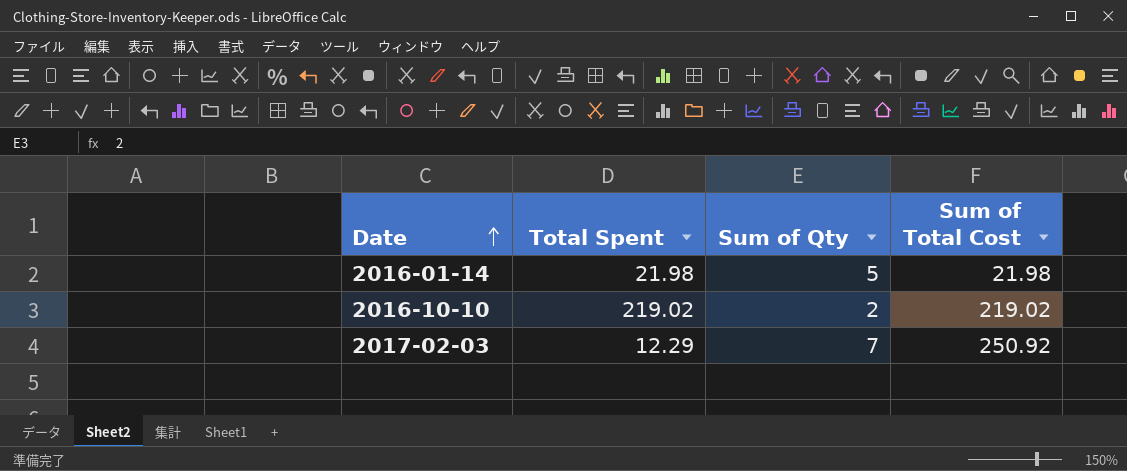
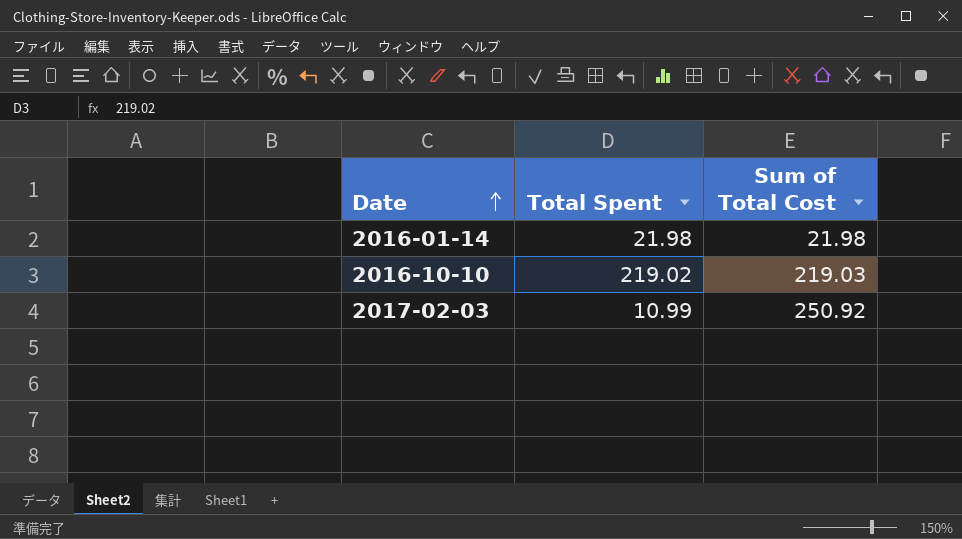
column Sum of Qty | position: 3 -> none
2016-10-10 | Sum of Total Cost: 219.02 -> 219.03
2017-02-03 | Total Spent: 12.29 -> 10.99

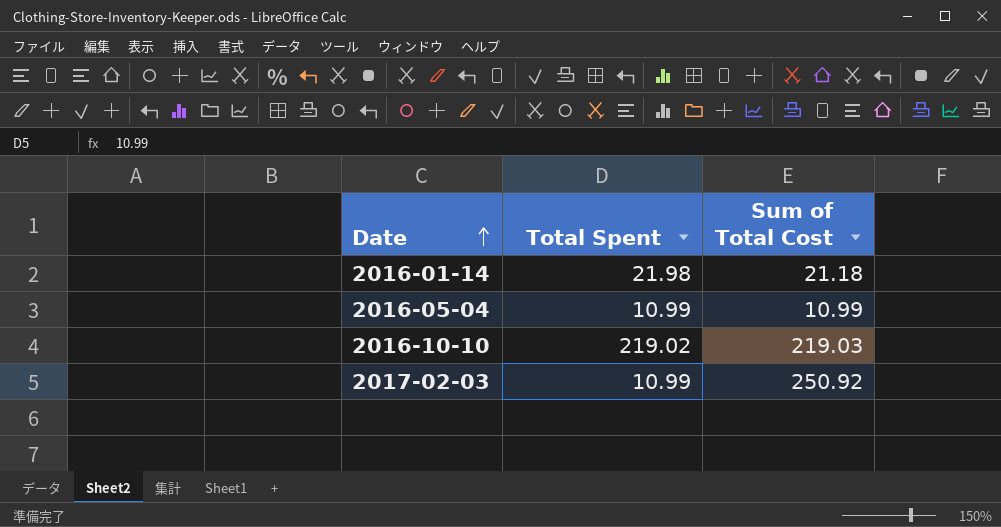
2016-01-14 | Sum of Total Cost: 21.98 -> 21.18
row 2016-05-04: none -> 10.99 | 10.99

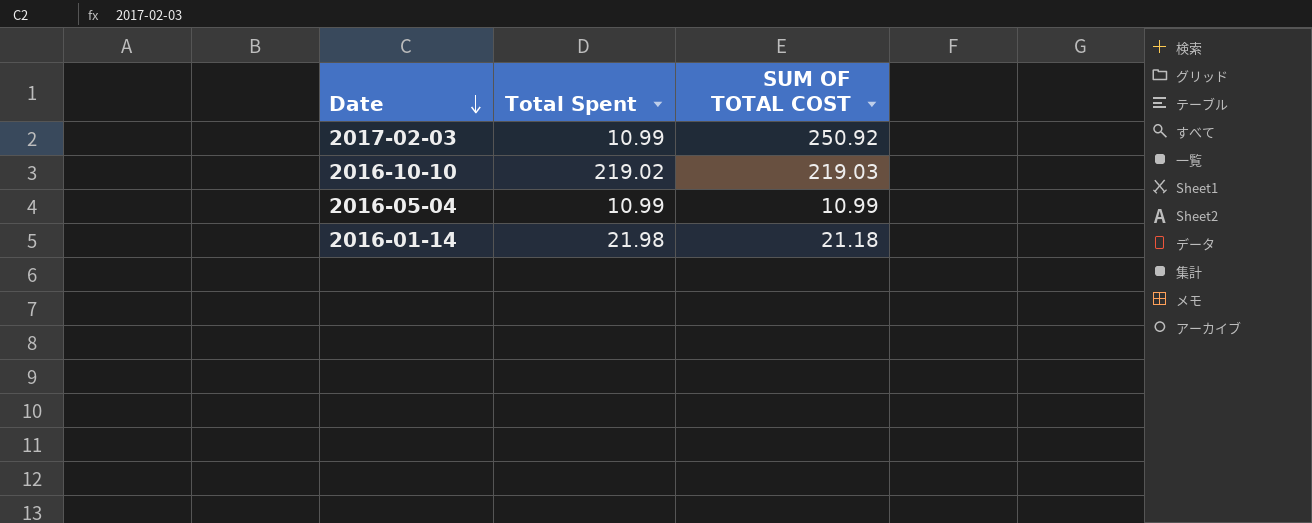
row order: Date ascending -> Date descending
column name: Sum of Total Cost -> SUM OF TOTAL COST

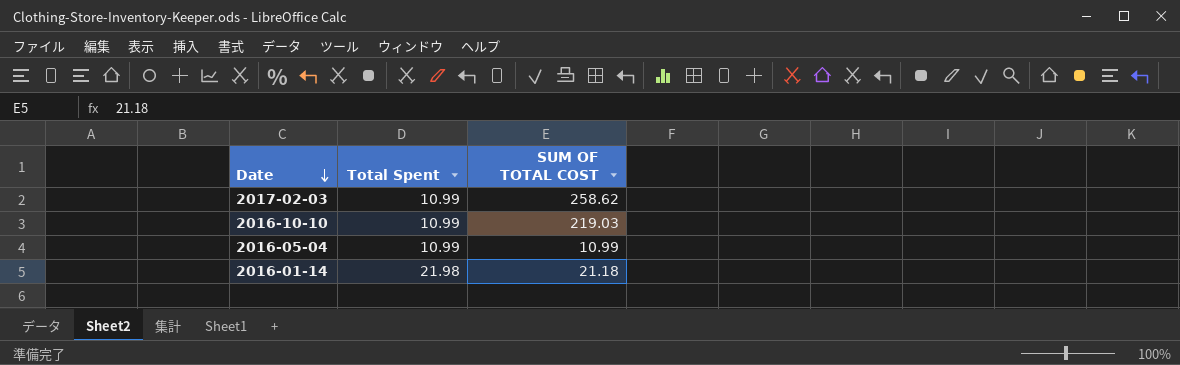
2017-02-03 | SUM OF TOTAL COST: 250.92 -> 258.62
2016-10-10 | Total Spent: 219.02 -> 10.99

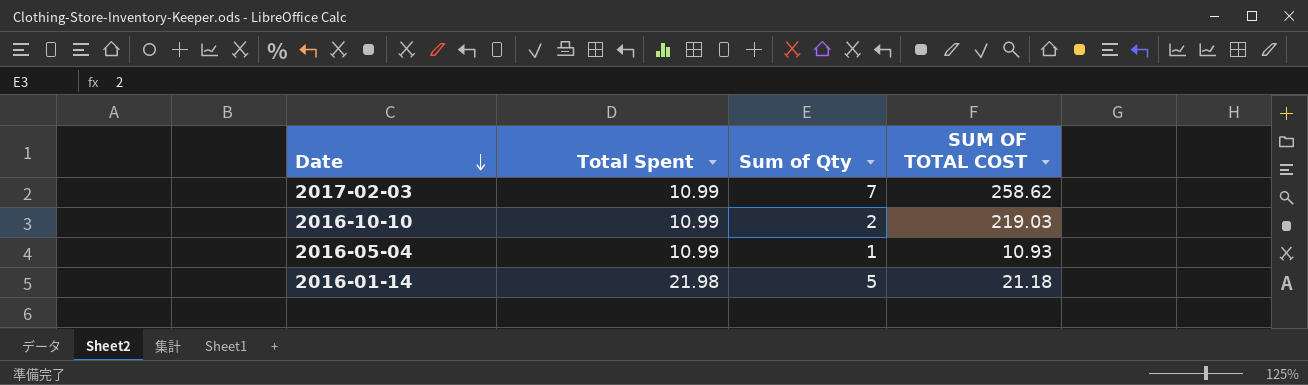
column Sum of Qty | position: none -> 3
2016-05-04 | SUM OF TOTAL COST: 10.99 -> 10.93

